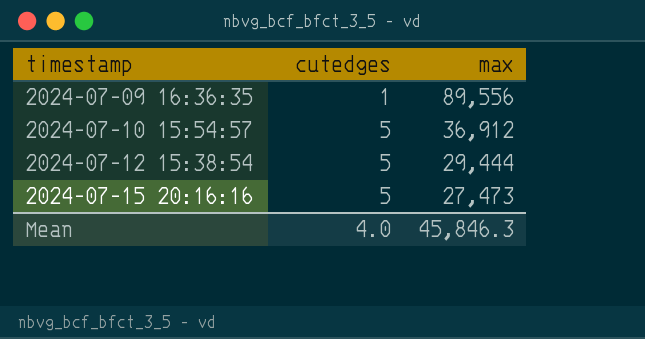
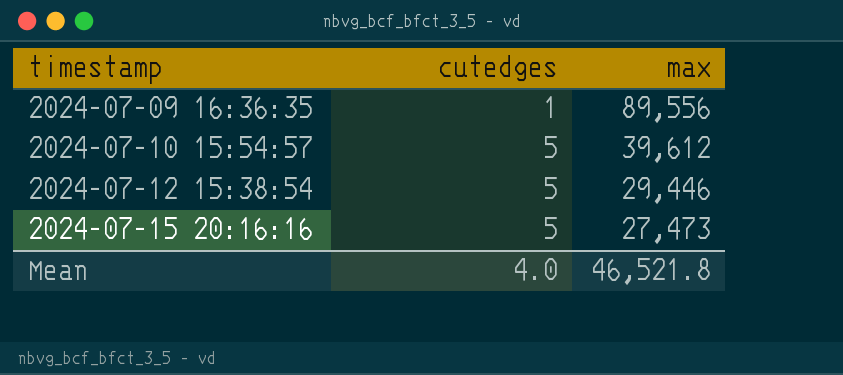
2024-07-10 15:54:57 | max: 36,912 -> 39,612
2024-07-12 15:38:54 | max: 29,444 -> 29,446
Mean | max: 45,846.3 -> 46,521.8

